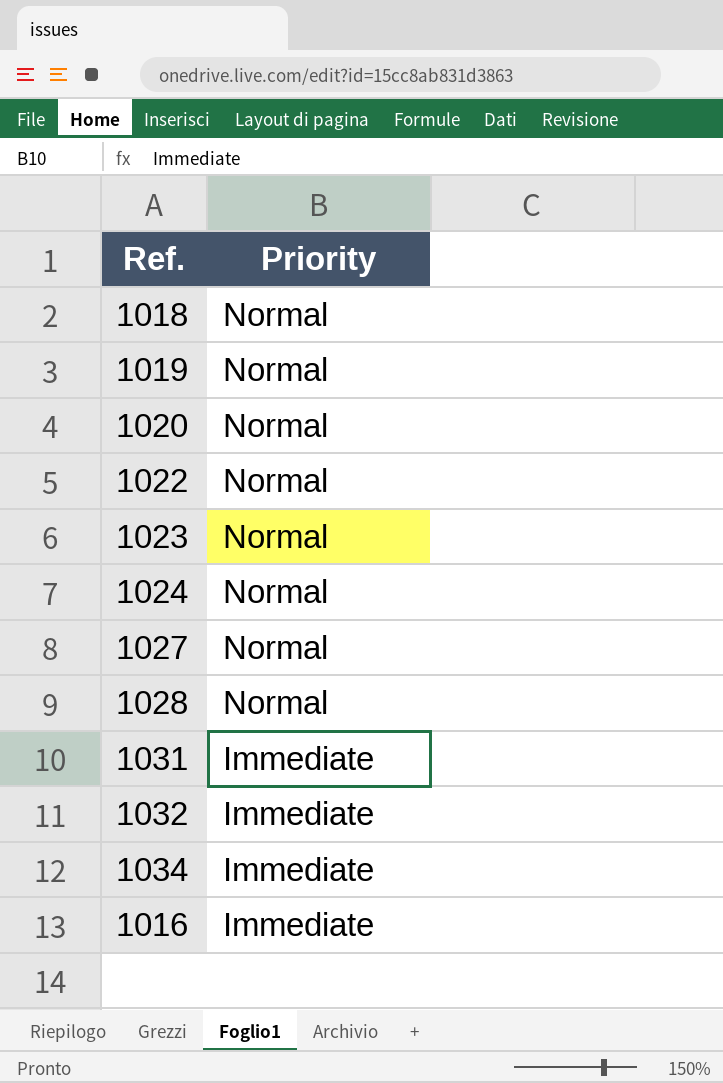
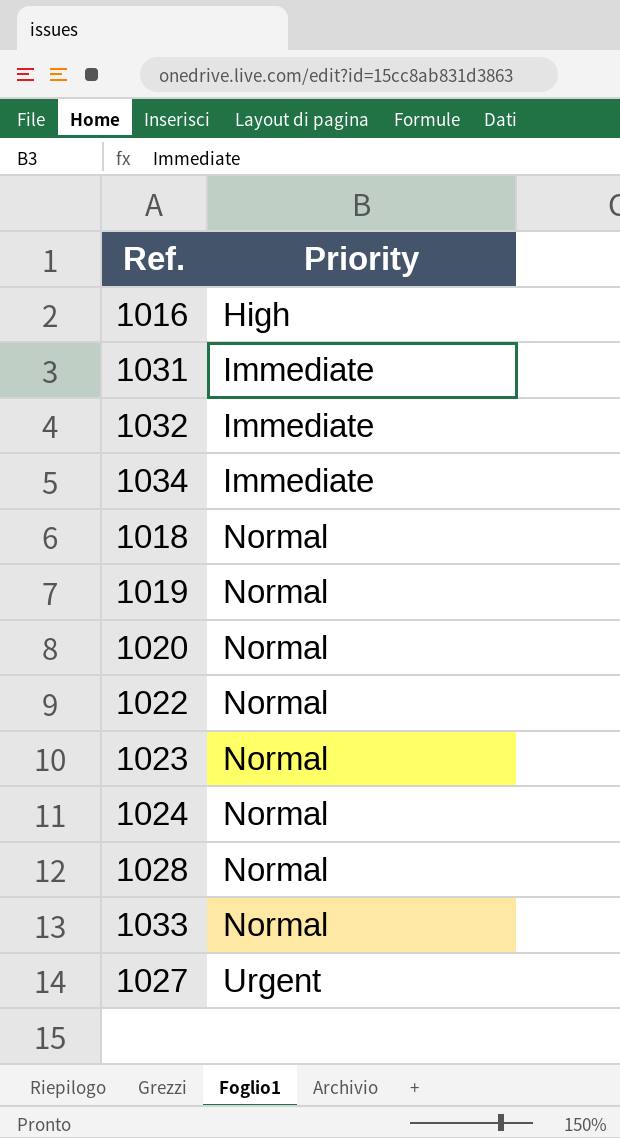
row order: Priority descending -> Priority ascending
1016 | Priority: Immediate -> High
row 1033: none -> Normal
1027 | Priority: Normal -> Urgent

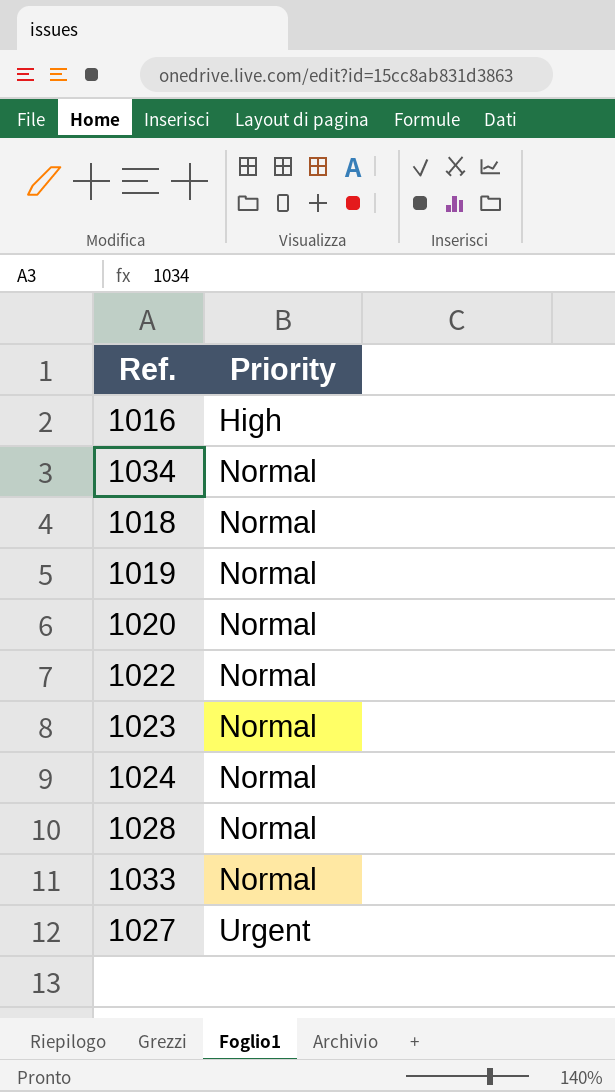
row 1031: Immediate -> none
row 1032: Immediate -> none
1034 | Priority: Immediate -> Normal

